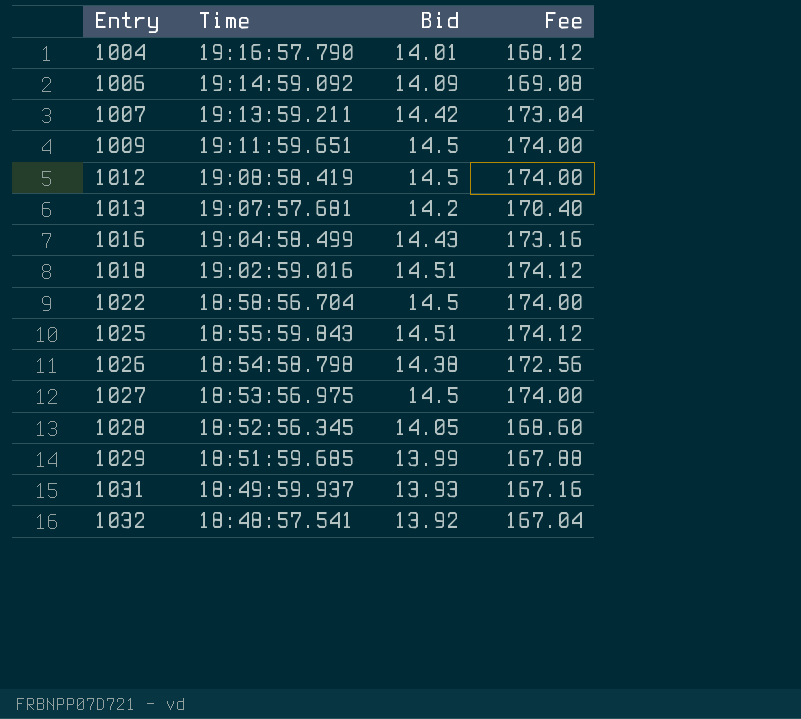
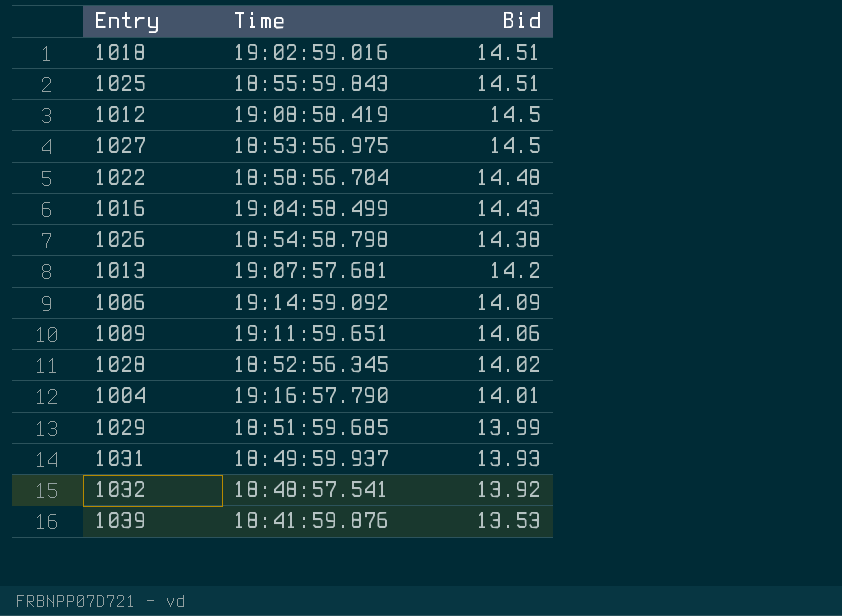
row order: Entry ascending -> Bid descending
column Fee | formula: [Bid] * 12 -> none
row 1007: 19:13:59.211 | 14.42 | 173.04 -> none
1022 | Bid: 14.5 -> 14.48
1009 | Bid: 14.5 -> 14.06
1028 | Bid: 14.05 -> 14.02
row 1039: none -> 18:41:59.876 | 13.53

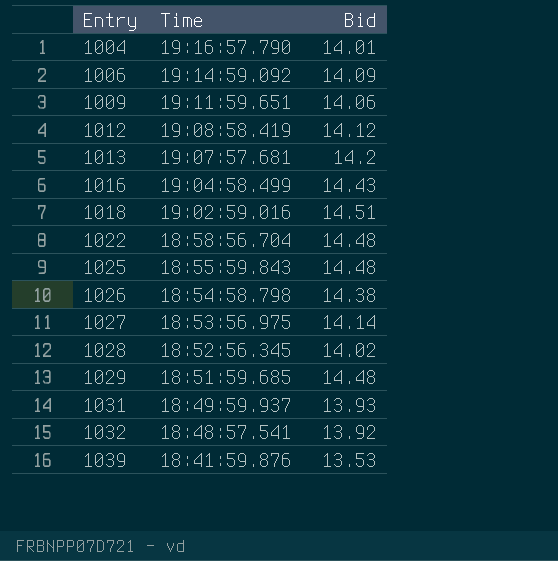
row order: Bid descending -> Entry ascending
1012 | Bid: 14.5 -> 14.12
1025 | Bid: 14.51 -> 14.48
1027 | Bid: 14.5 -> 14.14
1029 | Bid: 13.99 -> 14.48

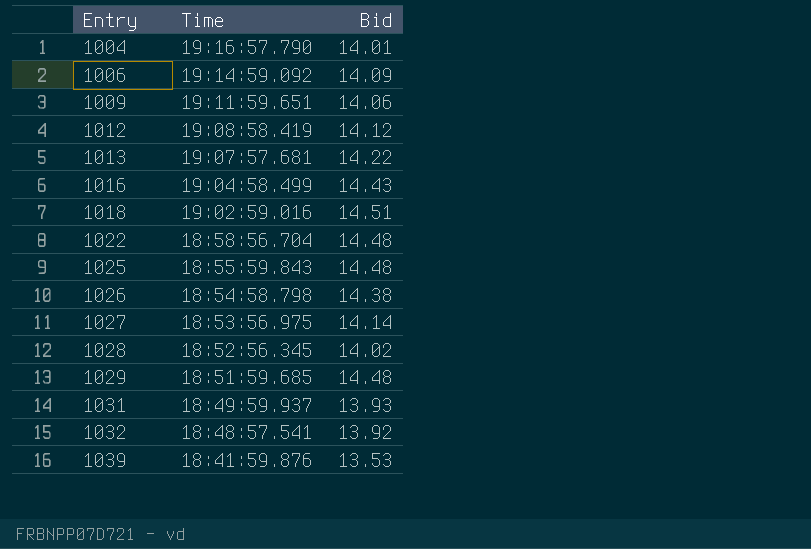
1013 | Bid: 14.2 -> 14.22

